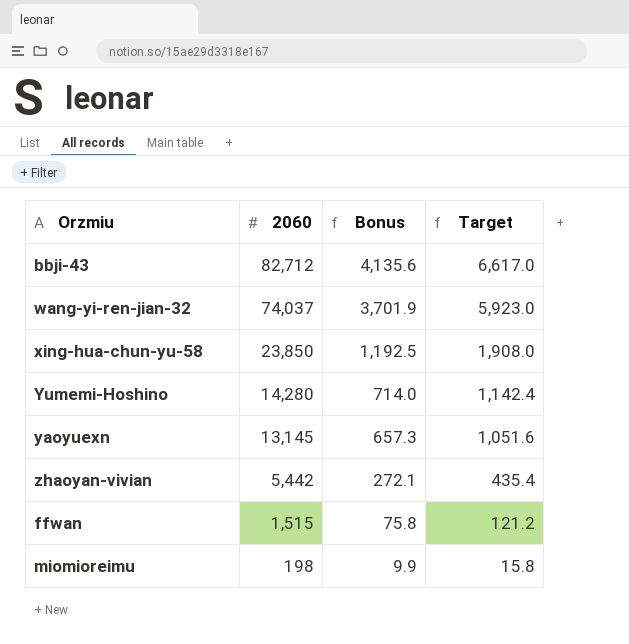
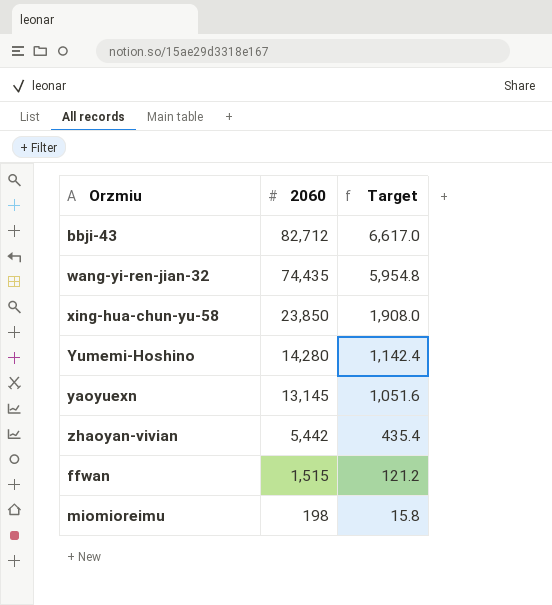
column Bonus | formula: [2060] * 0.05 -> none
wang-yi-ren-jian-32 | 2060: 74,037 -> 74,435
wang-yi-ren-jian-32 | Target: 5,923.0 -> 5,954.8

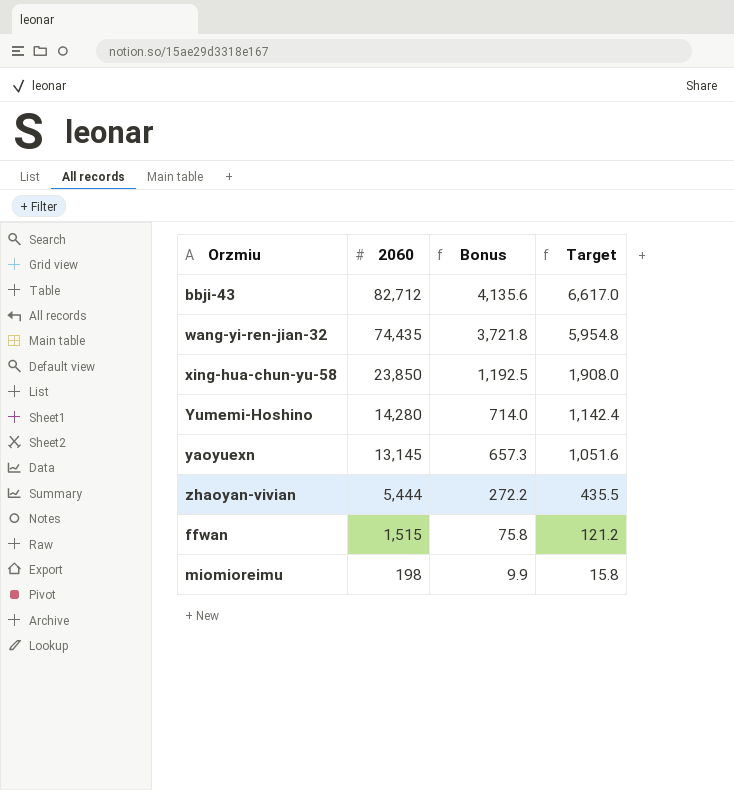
column Bonus | formula: none -> [2060] * 0.05
zhaoyan-vivian | 2060: 5,442 -> 5,444
zhaoyan-vivian | Target: 435.4 -> 435.5

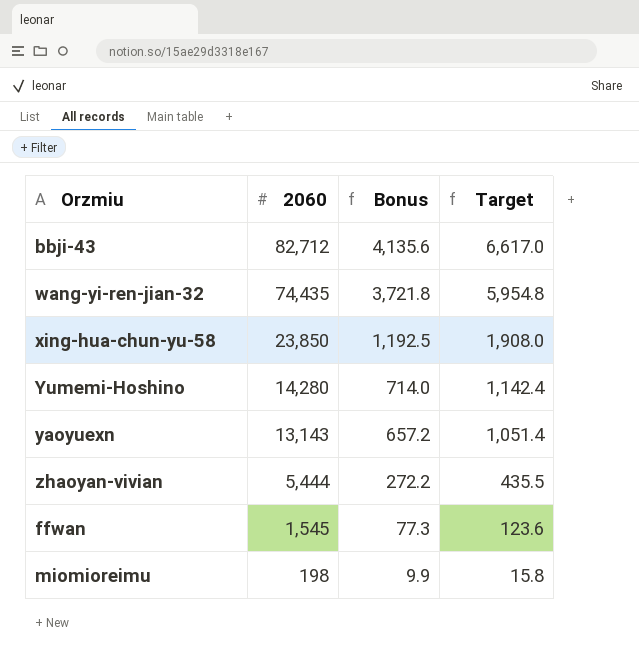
yaoyuexn | 2060: 13,145 -> 13,143
yaoyuexn | Bonus: 657.3 -> 657.2
yaoyuexn | Target: 1,051.6 -> 1,051.4
ffwan | 2060: 1,515 -> 1,545
ffwan | Bonus: 75.8 -> 77.3
ffwan | Target: 121.2 -> 123.6

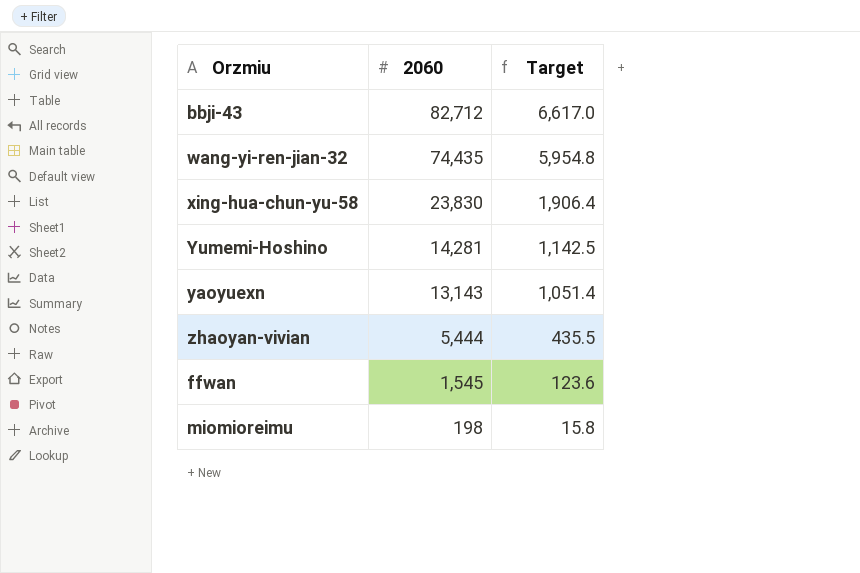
column Bonus | formula: [2060] * 0.05 -> none
xing-hua-chun-yu-58 | 2060: 23,850 -> 23,830
xing-hua-chun-yu-58 | Target: 1,908.0 -> 1,906.4
Yumemi-Hoshino | 2060: 14,280 -> 14,281
Yumemi-Hoshino | Target: 1,142.4 -> 1,142.5

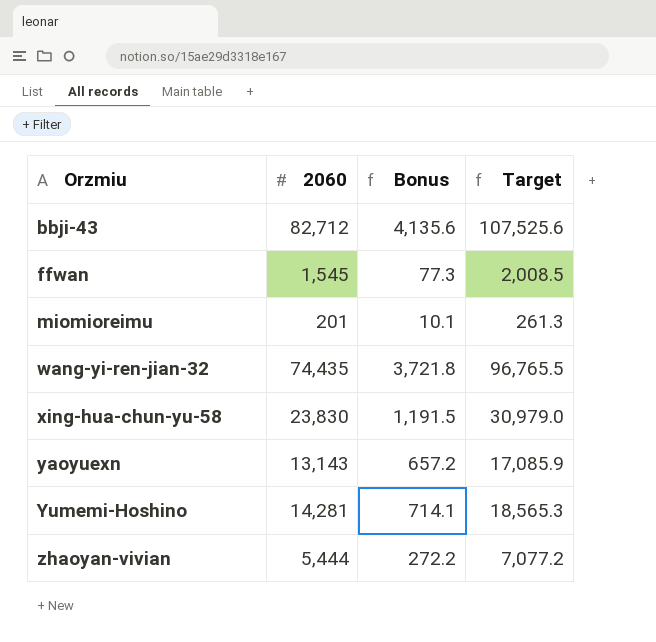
row order: 2060 descending -> Orzmiu ascending
column Bonus | formula: none -> [2060] * 0.05
column Target | formula: [2060] * 0.08 -> [2060] * 1.3
miomioreimu | 2060: 198 -> 201

